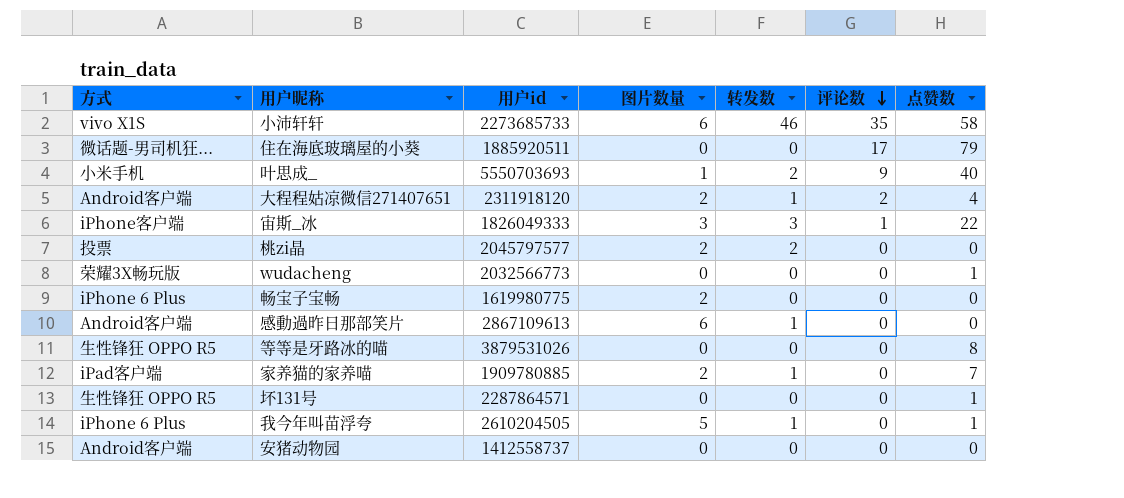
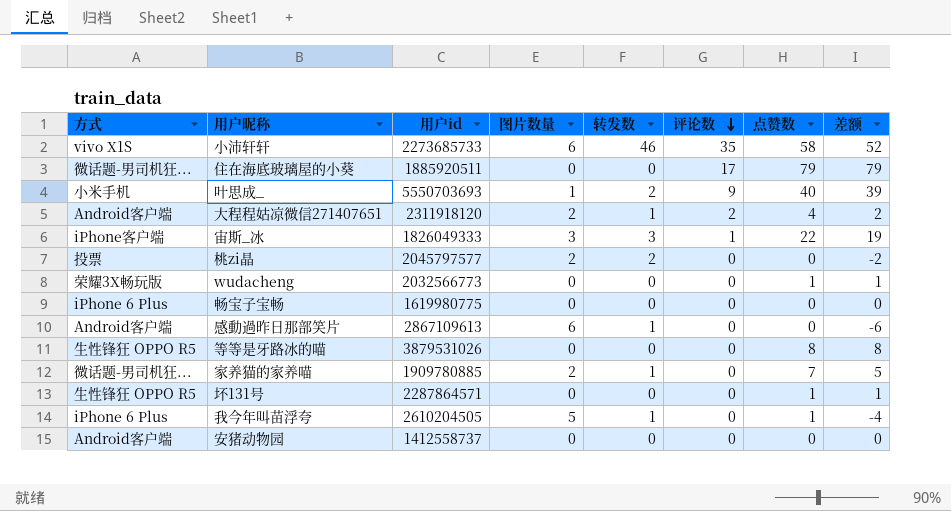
column 差额 | formula: none -> [点赞数] - [图片数量]
畅宝子宝畅 | 图片数量: 2 -> 0
家养猫的家养喵 | 方式: iPad客户端 -> 微话题-男司机狂...

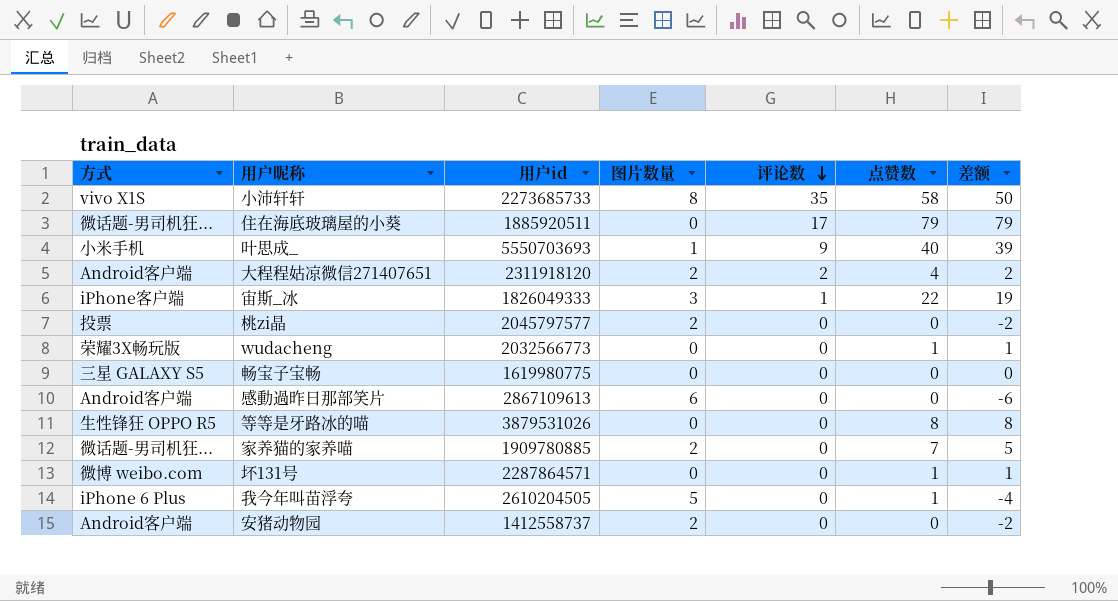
column 转发数 | position: 5 -> none
小沛轩轩 | 图片数量: 6 -> 8
小沛轩轩 | 差额: 52 -> 50
畅宝子宝畅 | 方式: iPhone 6 Plus -> 三星 GALAXY S5
坏131号 | 方式: 生性锋狂 OPPO R5 -> 微博 weibo.com
安猪动物园 | 图片数量: 0 -> 2
安猪动物园 | 差额: 0 -> -2

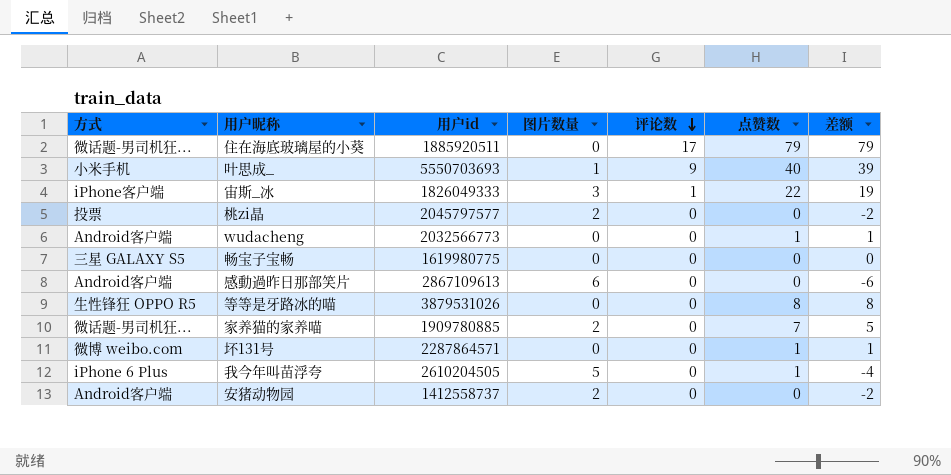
row 小沛轩轩: vivo X1S | 2273685733 | 8 | 35 | 58 | 50 -> none
row 大程程姑凉微信271407651: Android客户端 | 2311918120 | 2 | 2 | 4 | 2 -> none
wudacheng | 方式: 荣耀3X畅玩版 -> Android客户端

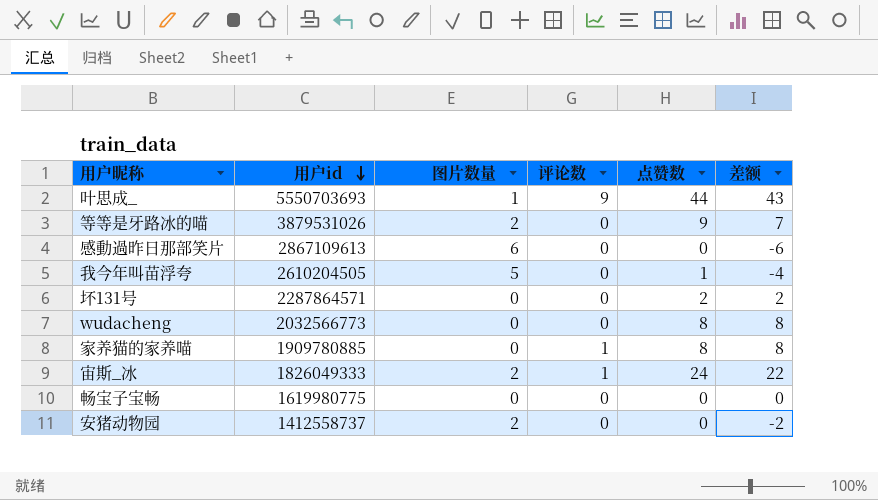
row order: 评论数 descending -> 用户id descending
column 方式 | position: 1 -> none
row 住在海底玻璃屋的小葵: 微话题-男司机狂... | 1885920511 | 0 | 17 | 79 | 79 -> none
row 桃zi晶: 投票 | 2045797577 | 2 | 0 | 0 | -2 -> none
叶思成_ | 点赞数: 40 -> 44
叶思成_ | 差额: 39 -> 43
等等是牙路冰的喵 | 图片数量: 0 -> 2
等等是牙路冰的喵 | 点赞数: 8 -> 9
等等是牙路冰的喵 | 差额: 8 -> 7
坏131号 | 点赞数: 1 -> 2
坏131号 | 差额: 1 -> 2
wudacheng | 点赞数: 1 -> 8
wudacheng | 差额: 1 -> 8
家养猫的家养喵 | 图片数量: 2 -> 0
家养猫的家养喵 | 评论数: 0 -> 1
家养猫的家养喵 | 点赞数: 7 -> 8
家养猫的家养喵 | 差额: 5 -> 8
宙斯_冰 | 图片数量: 3 -> 2
宙斯_冰 | 点赞数: 22 -> 24
宙斯_冰 | 差额: 19 -> 22

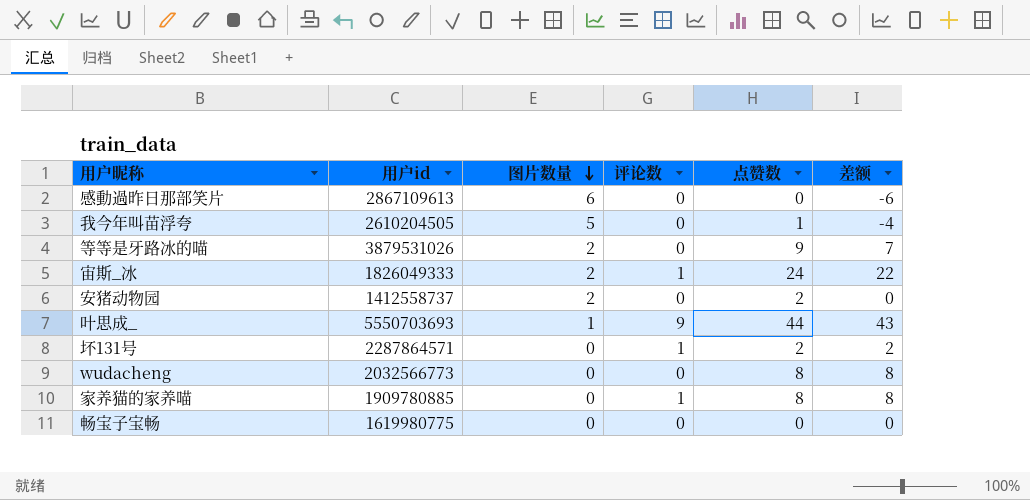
row order: 用户id descending -> 图片数量 descending
安猪动物园 | 点赞数: 0 -> 2
安猪动物园 | 差额: -2 -> 0
坏131号 | 评论数: 0 -> 1

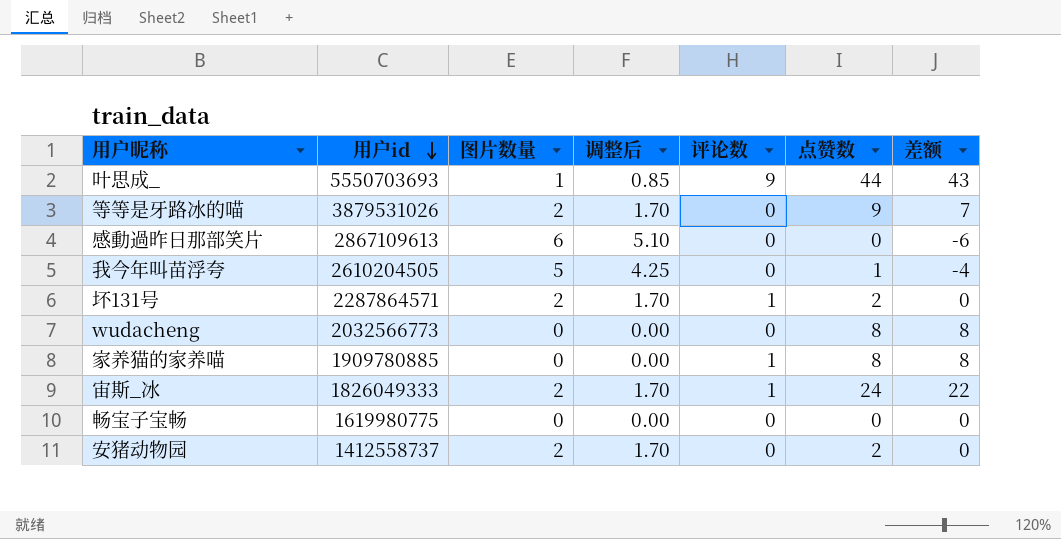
row order: 图片数量 descending -> 用户id descending
column 调整后 | formula: none -> [图片数量] * 0.85
坏131号 | 图片数量: 0 -> 2
坏131号 | 差额: 2 -> 0

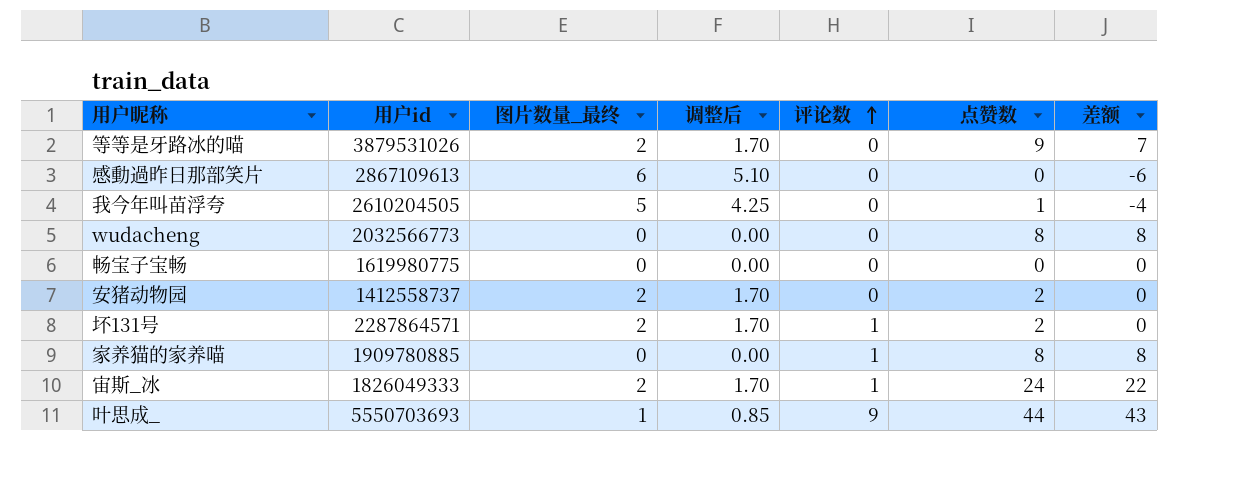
row order: 用户id descending -> 评论数 ascending
column name: 图片数量 -> 图片数量_最终

